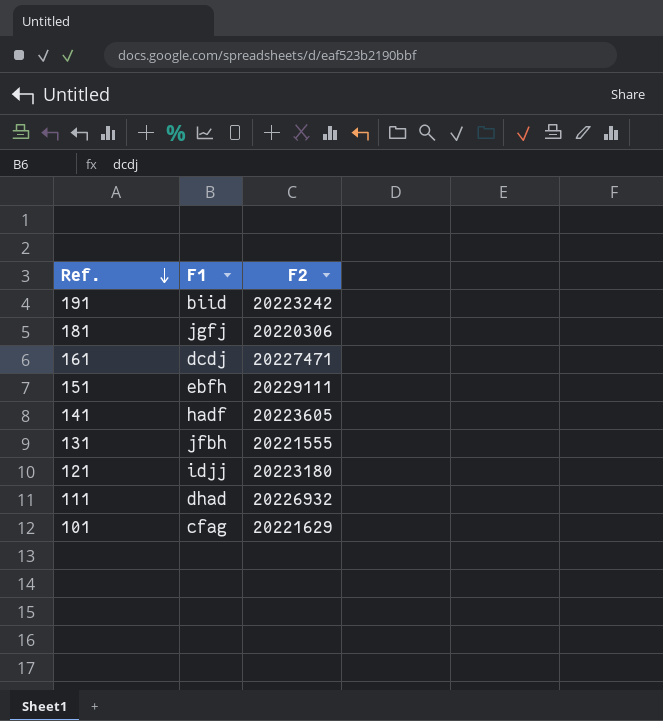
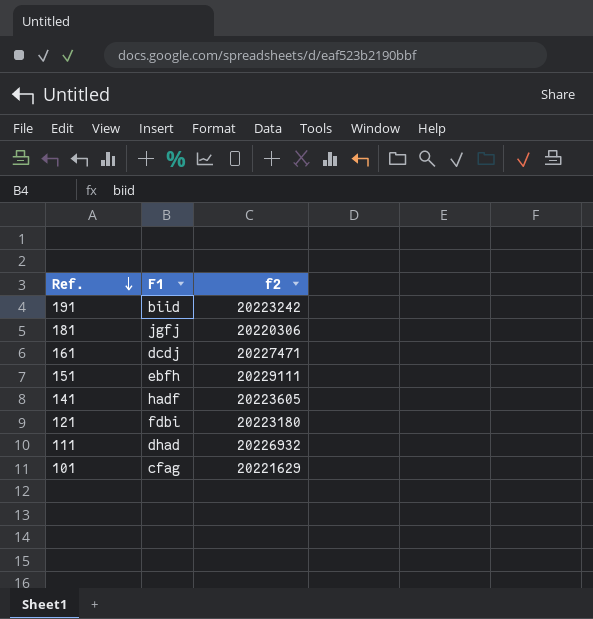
column name: F2 -> f2
row 131: jfbh | 20221555 -> none
121 | F1: idjj -> fdbi

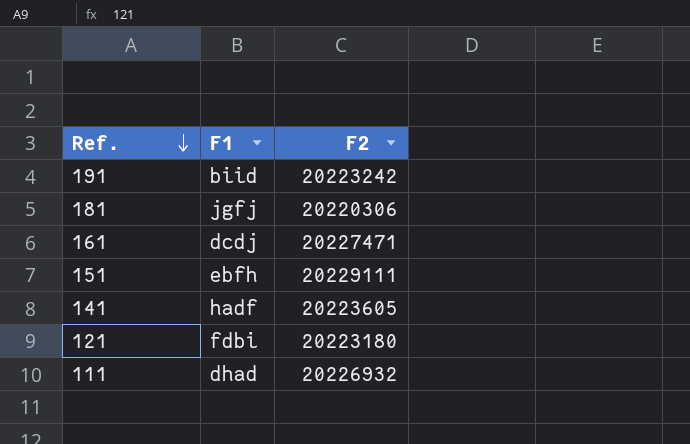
column name: f2 -> F2
row 101: cfag | 20221629 -> none

